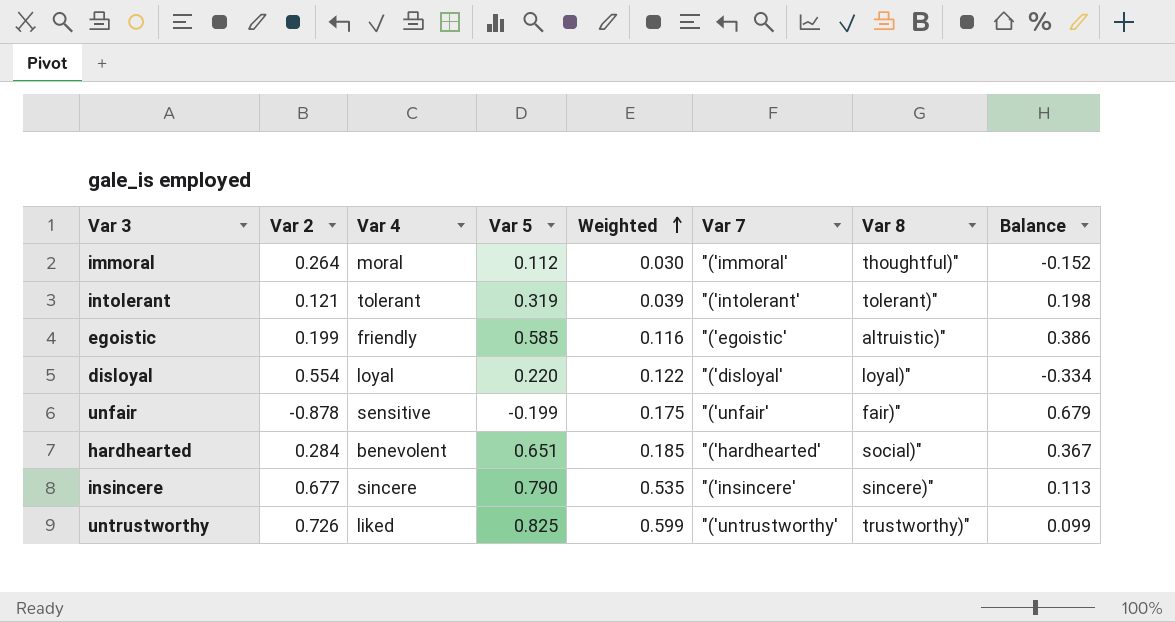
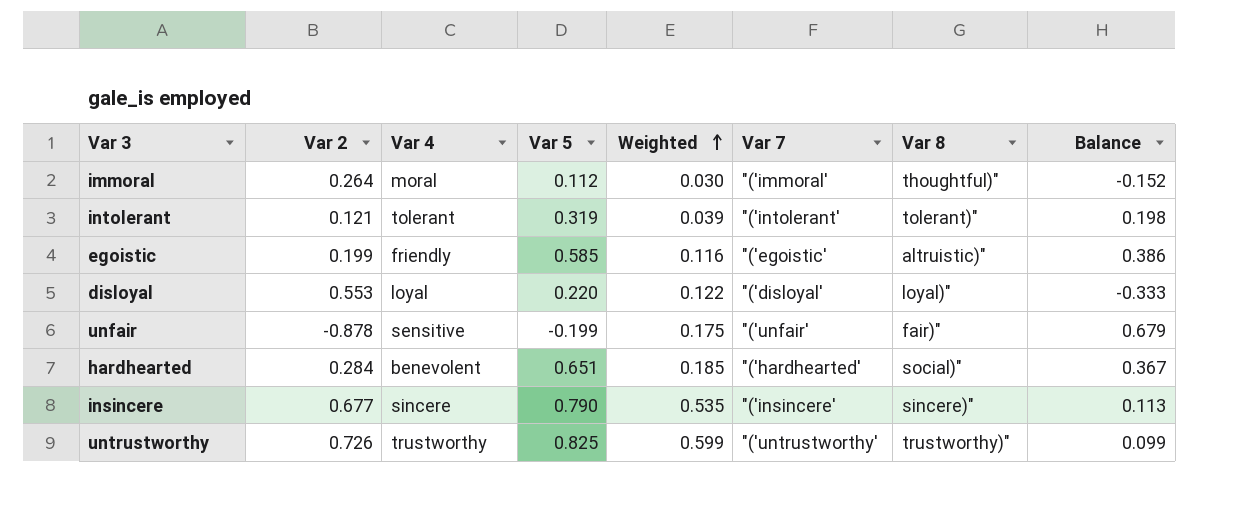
disloyal | Var 2: 0.554 -> 0.553
disloyal | Balance: -0.334 -> -0.333
untrustworthy | Var 4: liked -> trustworthy

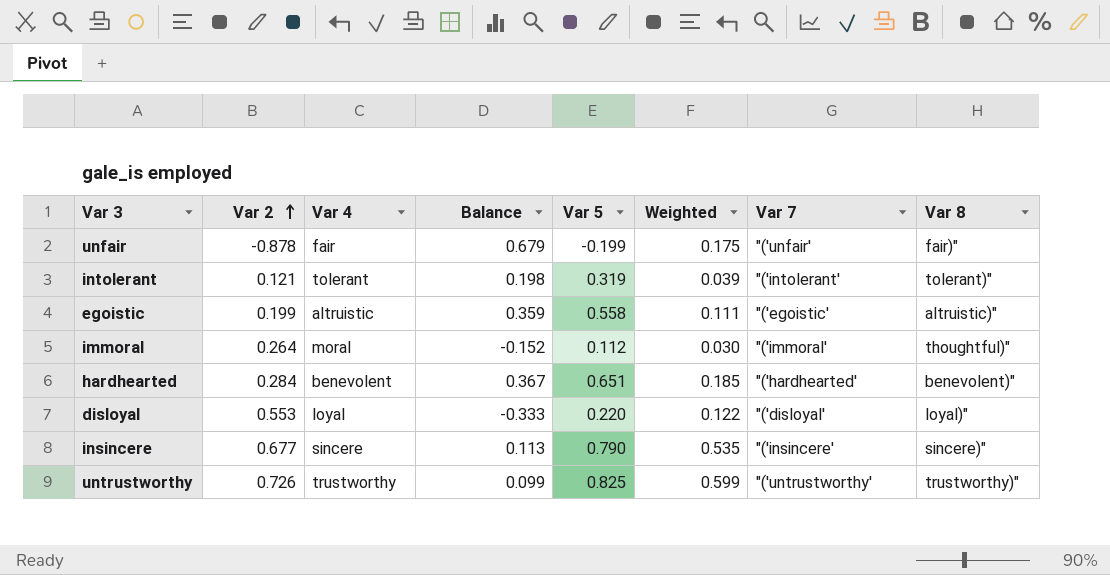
row order: Weighted ascending -> Var 2 ascending
column Balance | position: 8 -> 4
unfair | Var 4: sensitive -> fair
egoistic | Var 4: friendly -> altruistic
egoistic | Balance: 0.386 -> 0.359
egoistic | Var 5: 0.585 -> 0.558
egoistic | Weighted: 0.116 -> 0.111
hardhearted | Var 8: social)" -> benevolent)"

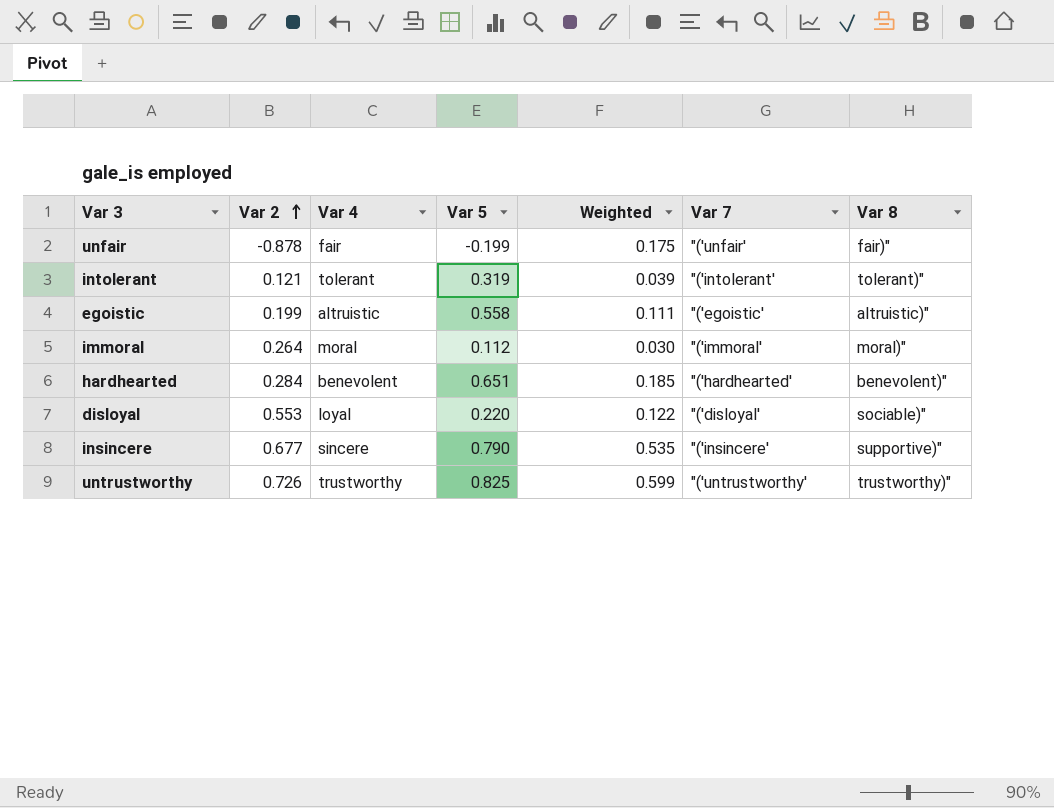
column Balance | formula: [Var 5] - [Var 2] -> none
immoral | Var 8: thoughtful)" -> moral)"
disloyal | Var 8: loyal)" -> sociable)"
insincere | Var 8: sincere)" -> supportive)"

